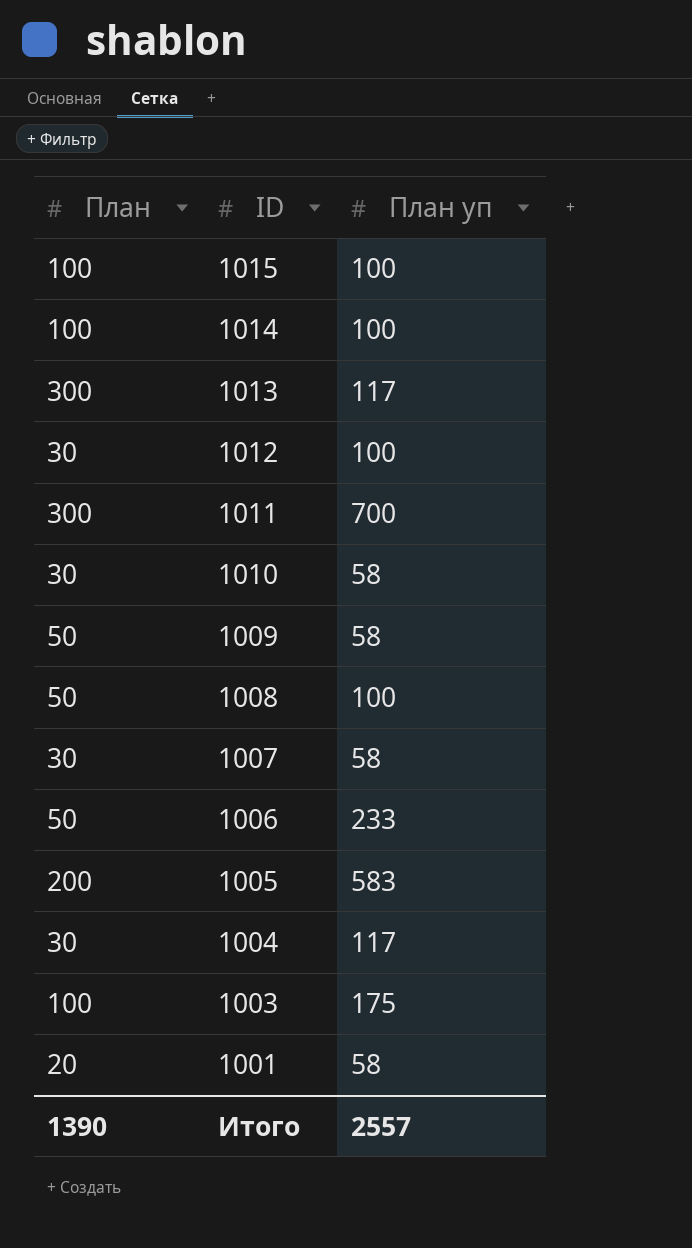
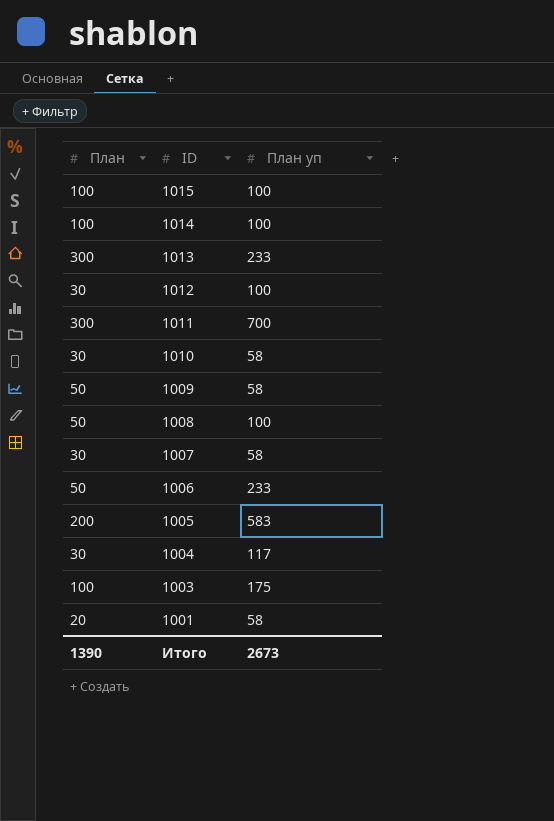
1013 | План уп: 117 -> 233
Итого | План уп: 2557 -> 2673

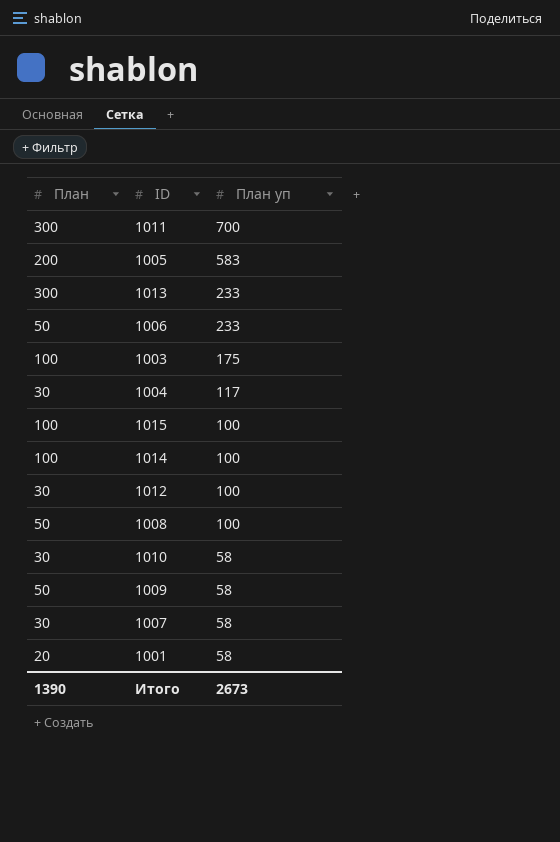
row order: ID descending -> План уп descending

